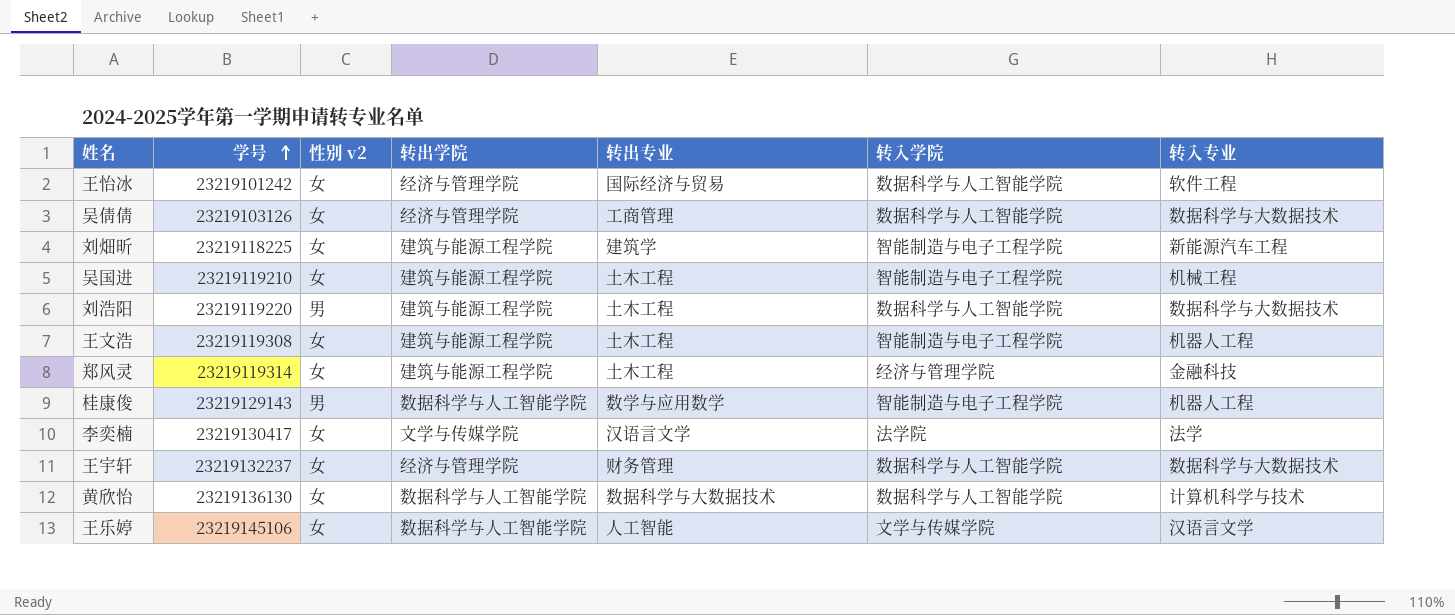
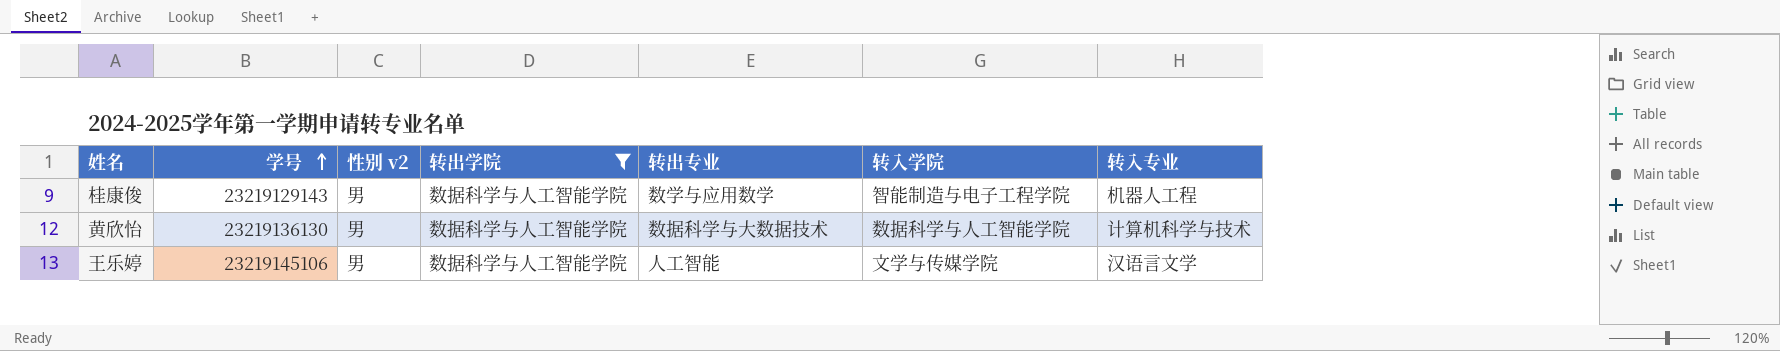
filter: none -> 转出学院 = 数据科学与人工智能学院
黄欣怡 | 性别 v2: 女 -> 男
王乐婷 | 性别 v2: 女 -> 男

